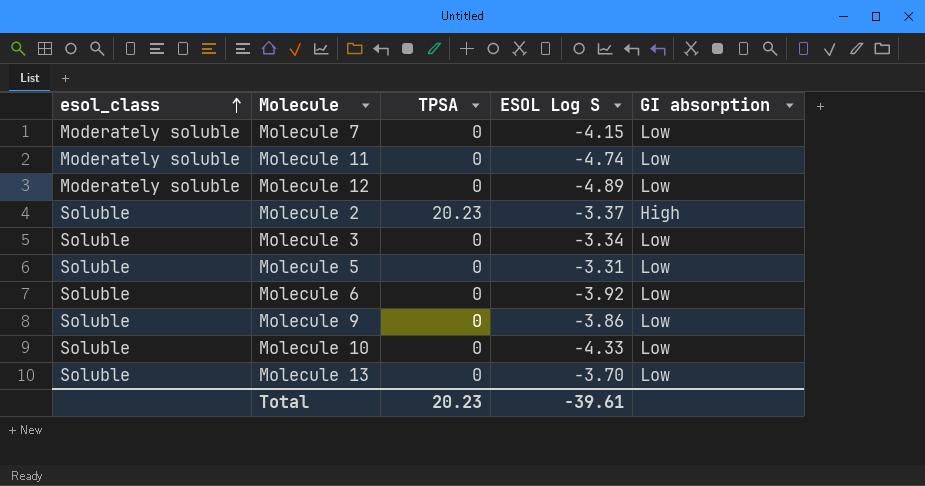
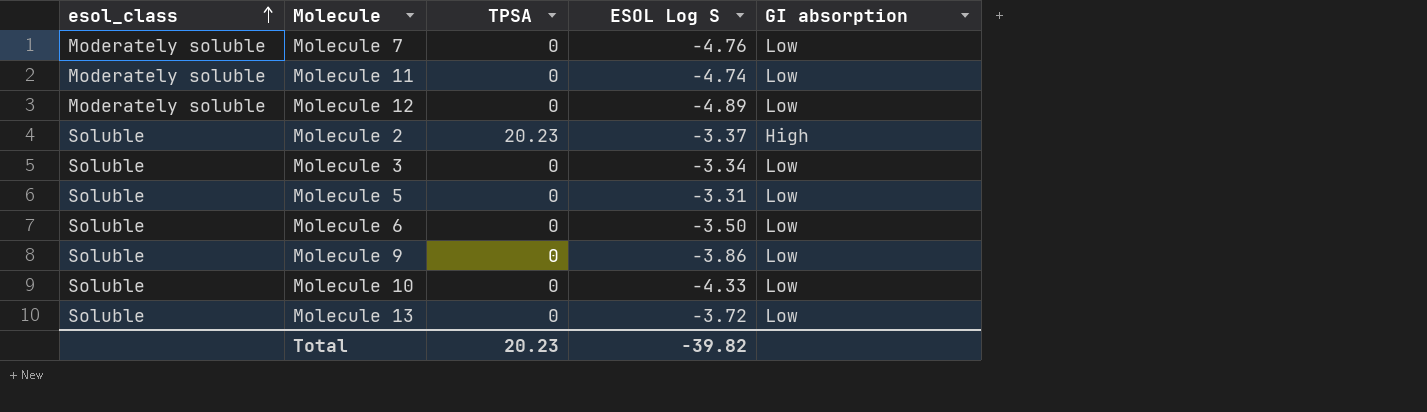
Molecule 7 | ESOL Log S: -4.15 -> -4.76
Molecule 6 | ESOL Log S: -3.92 -> -3.50
Molecule 13 | ESOL Log S: -3.70 -> -3.72
Total | ESOL Log S: -39.61 -> -39.82

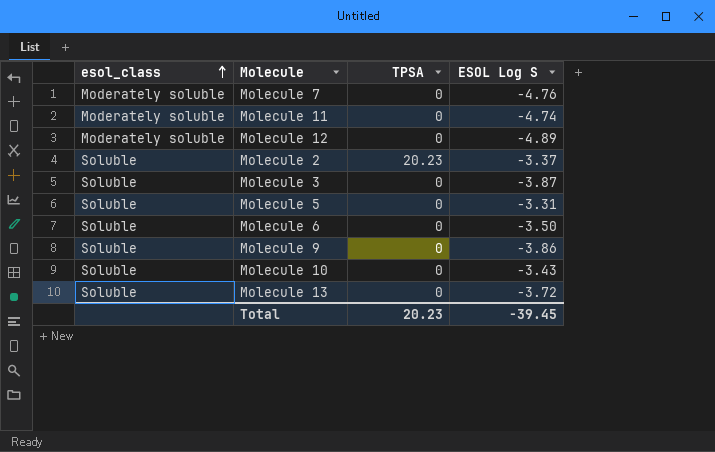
column GI absorption | position: 5 -> none
Molecule 3 | ESOL Log S: -3.34 -> -3.87
Molecule 10 | ESOL Log S: -4.33 -> -3.43
Total | ESOL Log S: -39.82 -> -39.45

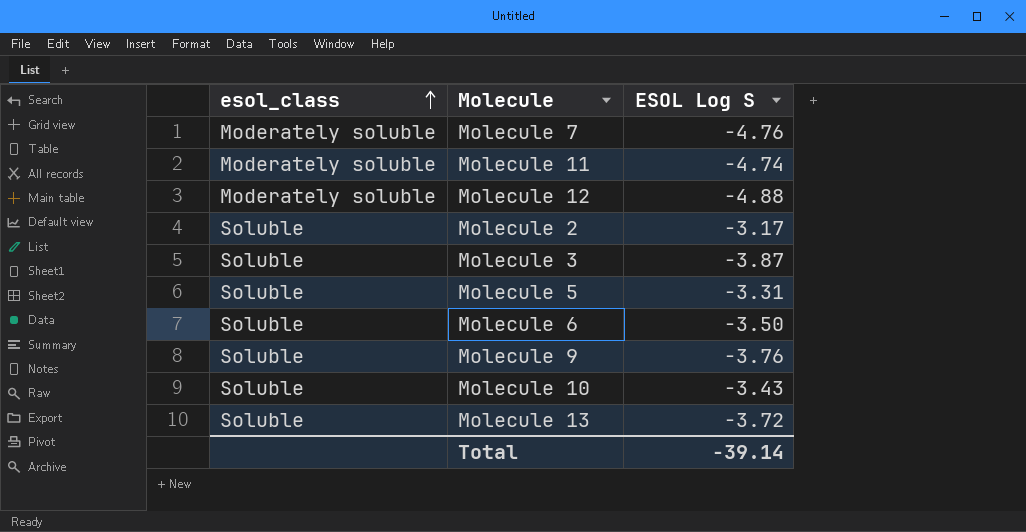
column TPSA | position: 3 -> none
Molecule 12 | ESOL Log S: -4.89 -> -4.88
Molecule 2 | ESOL Log S: -3.37 -> -3.17
Molecule 9 | ESOL Log S: -3.86 -> -3.76
Total | ESOL Log S: -39.45 -> -39.14

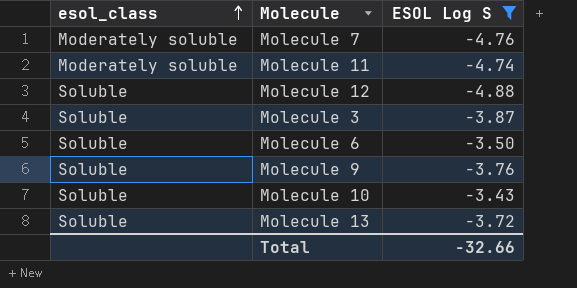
filter: none -> ESOL Log S <= -3.43
Molecule 12 | esol_class: Moderately soluble -> Soluble
Total | ESOL Log S: -39.14 -> -32.66

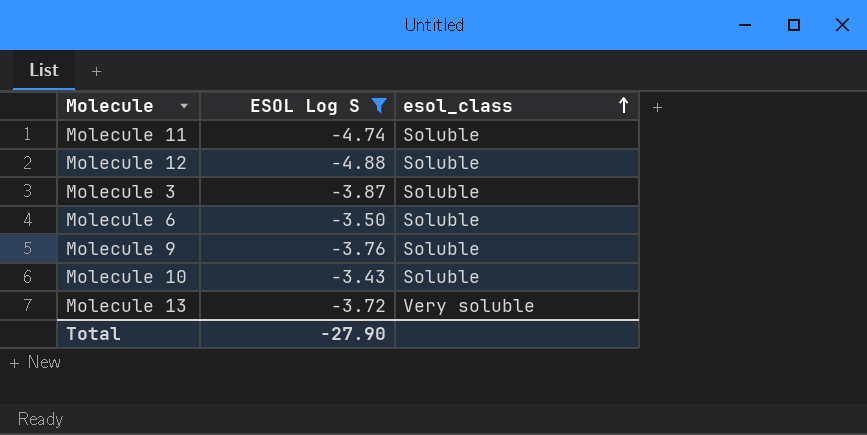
column esol_class | position: 1 -> 3
row Molecule 7: Moderately soluble | -4.76 -> none
Molecule 11 | esol_class: Moderately soluble -> Soluble
Molecule 13 | esol_class: Soluble -> Very soluble
Total | ESOL Log S: -32.66 -> -27.90

